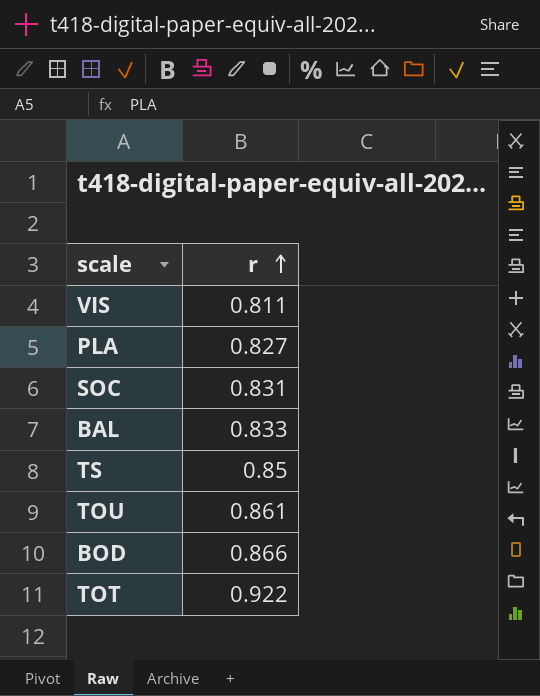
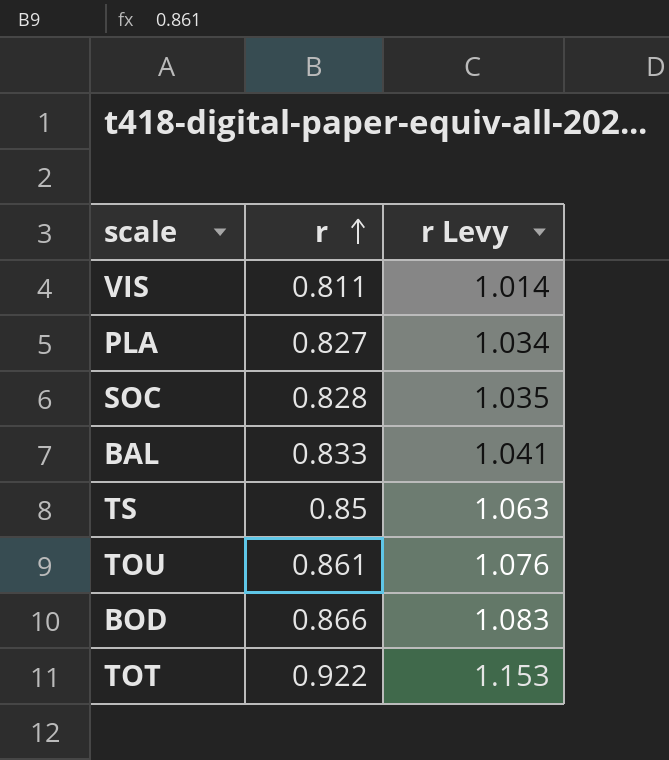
column r Levy | formula: none -> [r] * 1.25
SOC | r: 0.831 -> 0.828

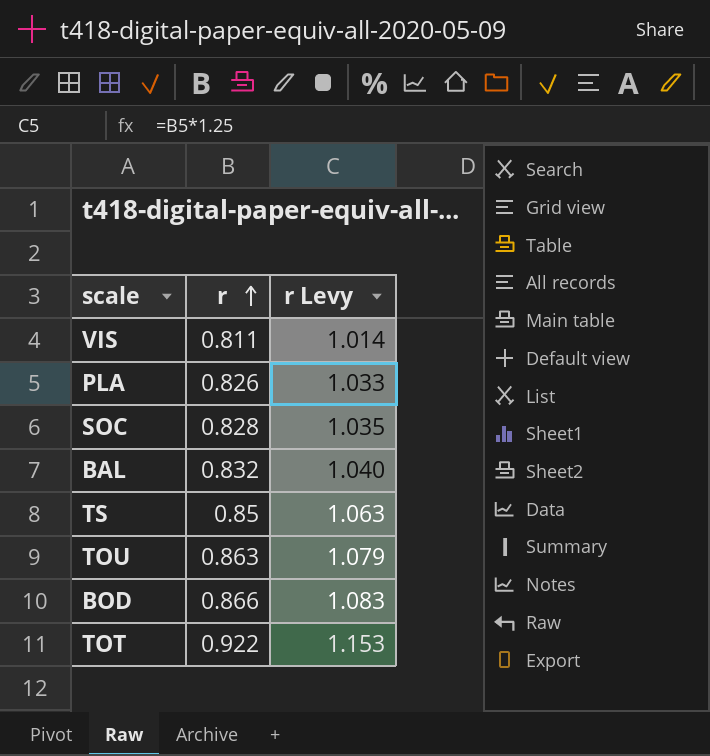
PLA | r: 0.827 -> 0.826
PLA | r Levy: 1.034 -> 1.033
BAL | r: 0.833 -> 0.832
BAL | r Levy: 1.041 -> 1.040
TOU | r: 0.861 -> 0.863
TOU | r Levy: 1.076 -> 1.079

